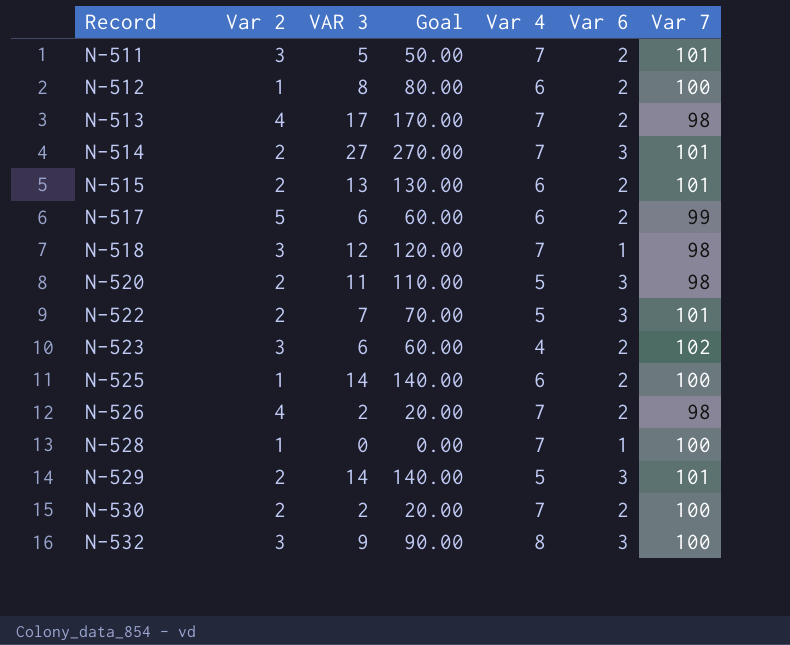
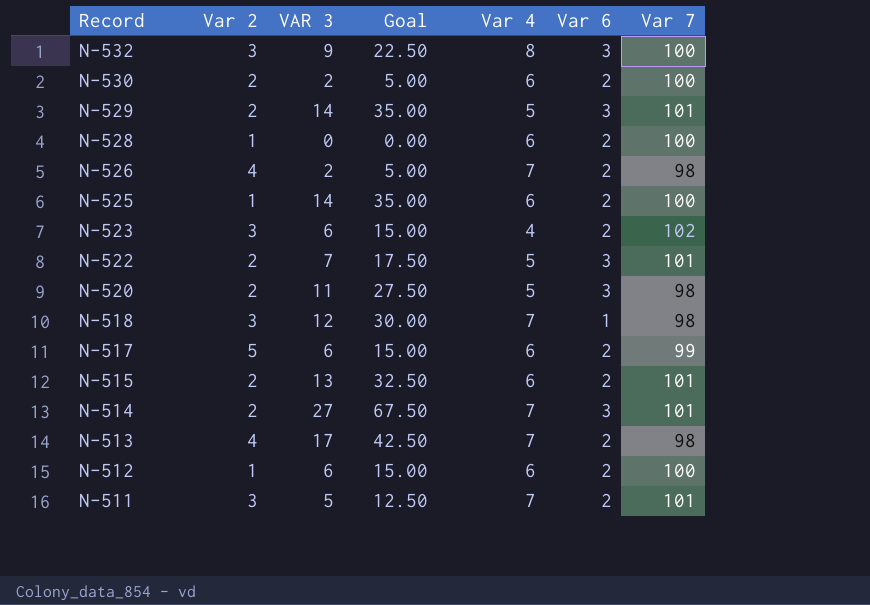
row order: Record ascending -> Record descending
column Goal | formula: [VAR 3] * 10 -> [VAR 3] * 2.5
N-530 | Var 4: 7 -> 6
N-528 | Var 4: 7 -> 6
N-528 | Var 6: 1 -> 2
N-512 | VAR 3: 8 -> 6

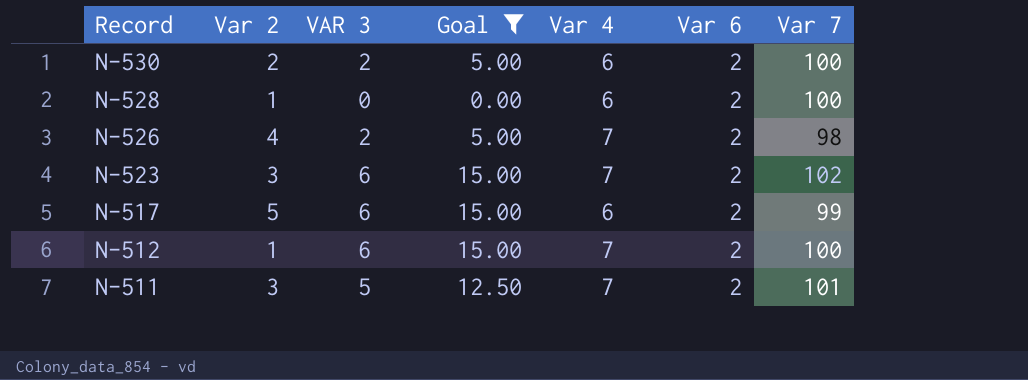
filter: none -> Goal <= 15.00
N-523 | Var 4: 4 -> 7
N-512 | Var 4: 6 -> 7

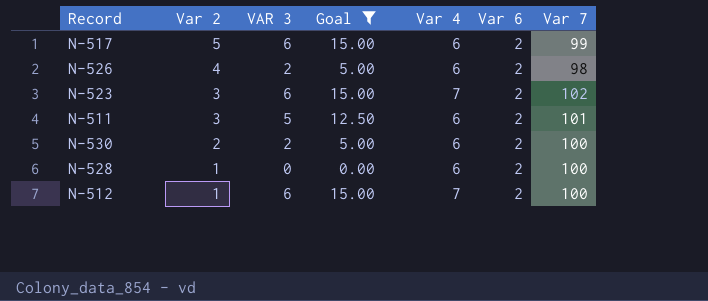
row order: Record descending -> Var 2 descending
N-526 | Var 4: 7 -> 6
N-511 | Var 4: 7 -> 6

